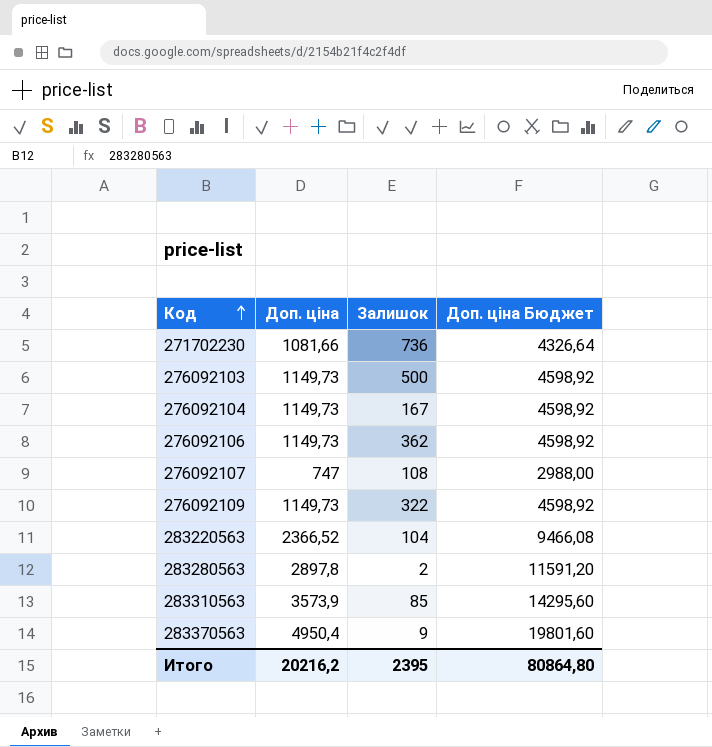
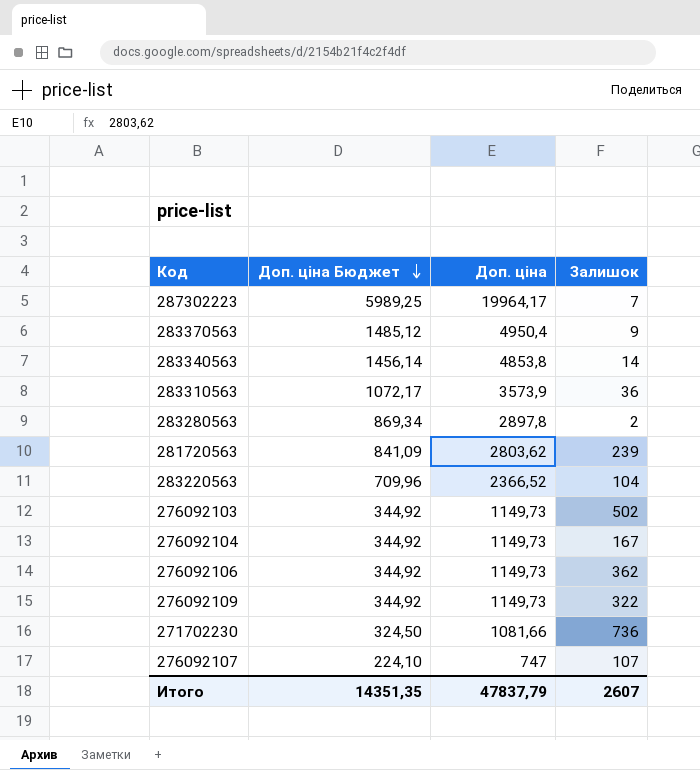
row order: Код ascending -> Доп. ціна Бюджет descending
column Доп. ціна Бюджет | formula: [Доп. ціна] * 4 -> [Доп. ціна] * 0,3
column Доп. ціна Бюджет | position: 4 -> 2
row 287302223: none -> 5989,25 | 19964,17 | 7
row 283340563: none -> 1456,14 | 4853,8 | 14
283310563 | Залишок: 85 -> 36
row 281720563: none -> 841,09 | 2803,62 | 239
276092103 | Залишок: 500 -> 502
276092107 | Залишок: 108 -> 107
Итого | Доп. ціна Бюджет: 80864,80 -> 14351,35
Итого | Доп. ціна: 20216,2 -> 47837,79
Итого | Залишок: 2395 -> 2607

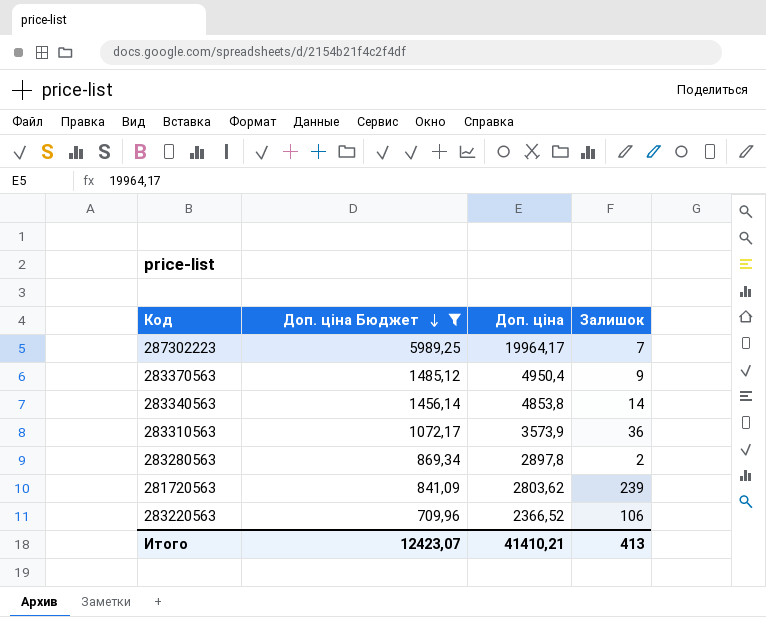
filter: none -> Доп. ціна Бюджет >= 709,96
283220563 | Залишок: 104 -> 106
Итого | Доп. ціна Бюджет: 14351,35 -> 12423,07
Итого | Доп. ціна: 47837,79 -> 41410,21
Итого | Залишок: 2607 -> 413

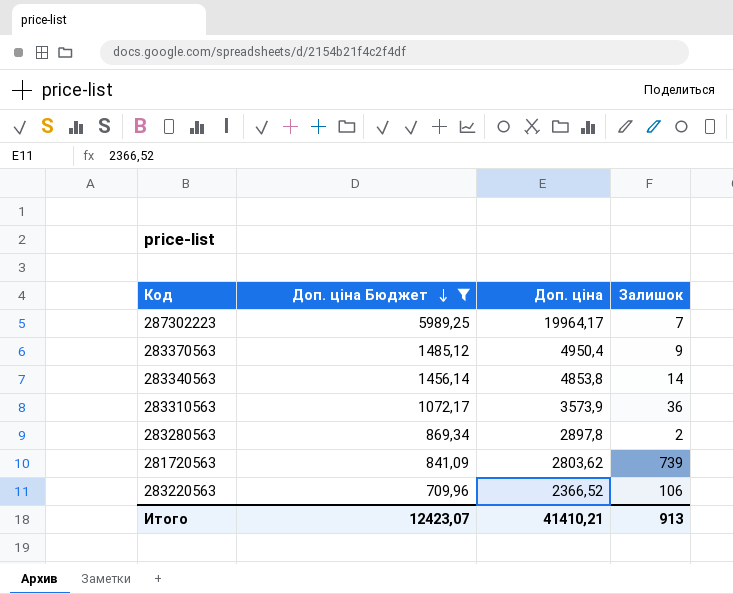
281720563 | Залишок: 239 -> 739
Итого | Залишок: 413 -> 913

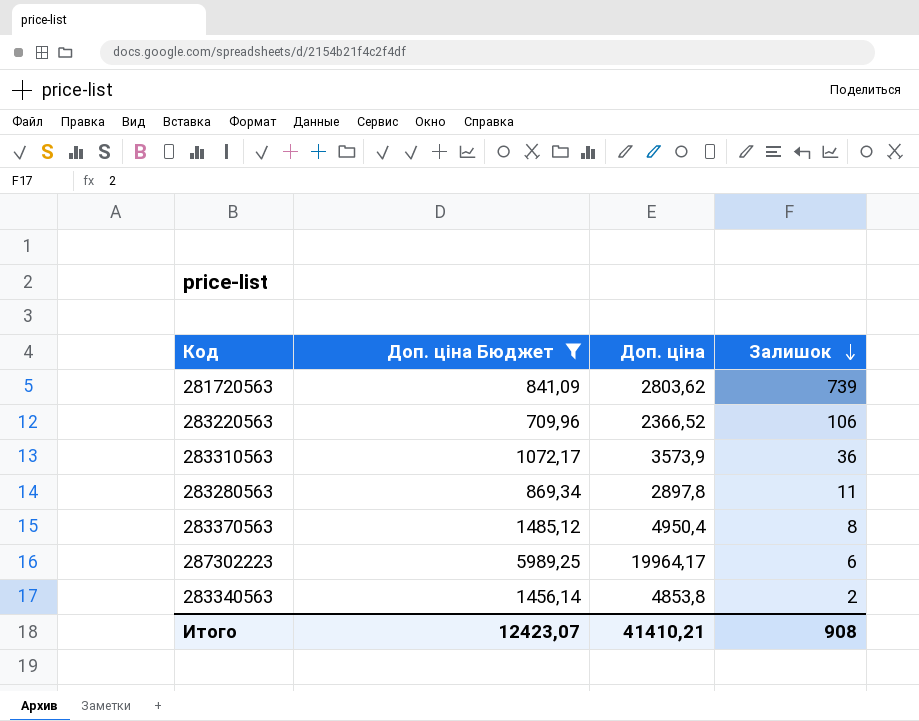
row order: Доп. ціна Бюджет descending -> Залишок descending
283280563 | Залишок: 2 -> 11
283370563 | Залишок: 9 -> 8
287302223 | Залишок: 7 -> 6
283340563 | Залишок: 14 -> 2
Итого | Залишок: 913 -> 908

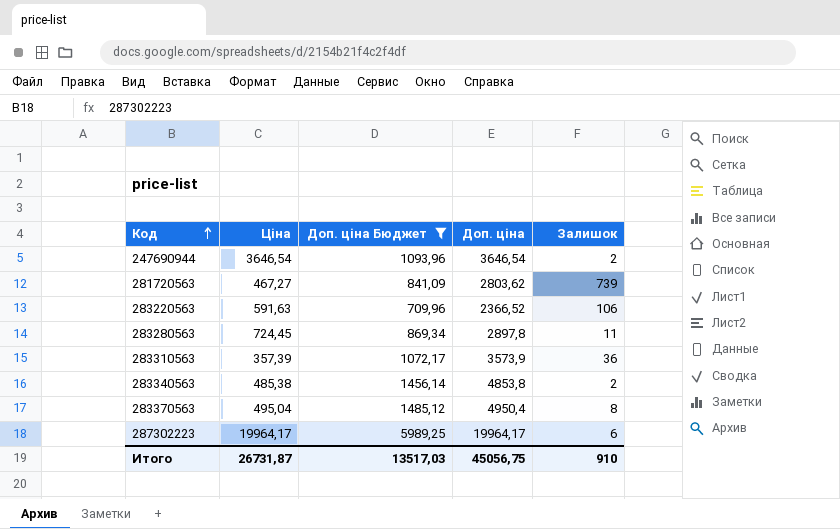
row order: Залишок descending -> Код ascending
column Ціна | position: none -> 2
row 247690944: none -> 3646,54 | 1093,96 | 3646,54 | 2
Итого | Доп. ціна Бюджет: 12423,07 -> 13517,03
Итого | Доп. ціна: 41410,21 -> 45056,75
Итого | Залишок: 908 -> 910

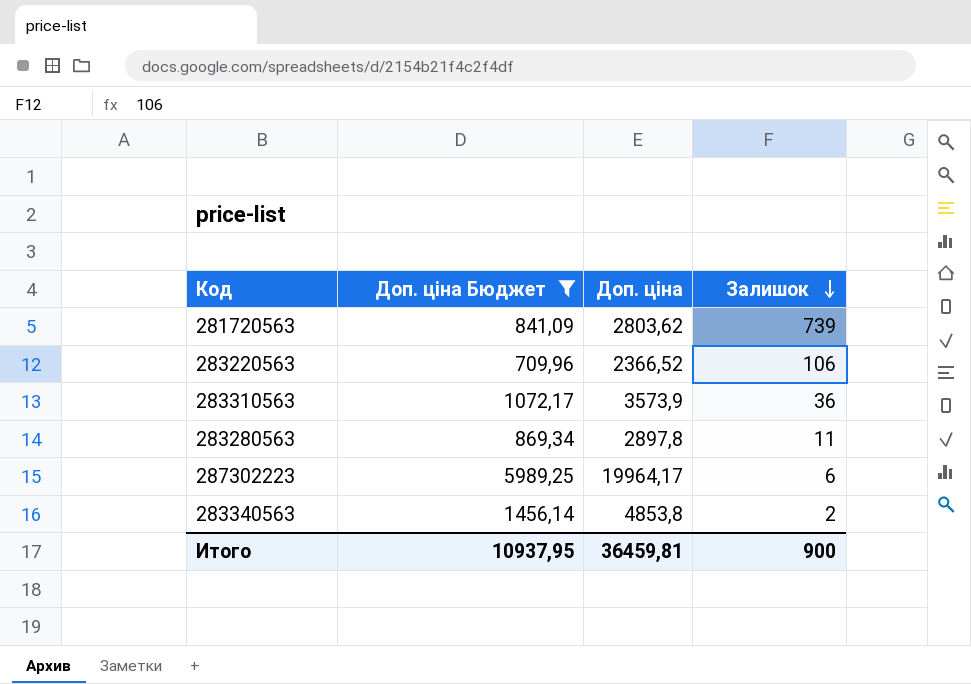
row order: Код ascending -> Залишок descending
column Ціна | position: 2 -> none
row 247690944: 3646,54 | 1093,96 | 3646,54 | 2 -> none
row 283370563: 495,04 | 1485,12 | 4950,4 | 8 -> none
Итого | Доп. ціна Бюджет: 13517,03 -> 10937,95
Итого | Доп. ціна: 45056,75 -> 36459,81
Итого | Залишок: 910 -> 900

